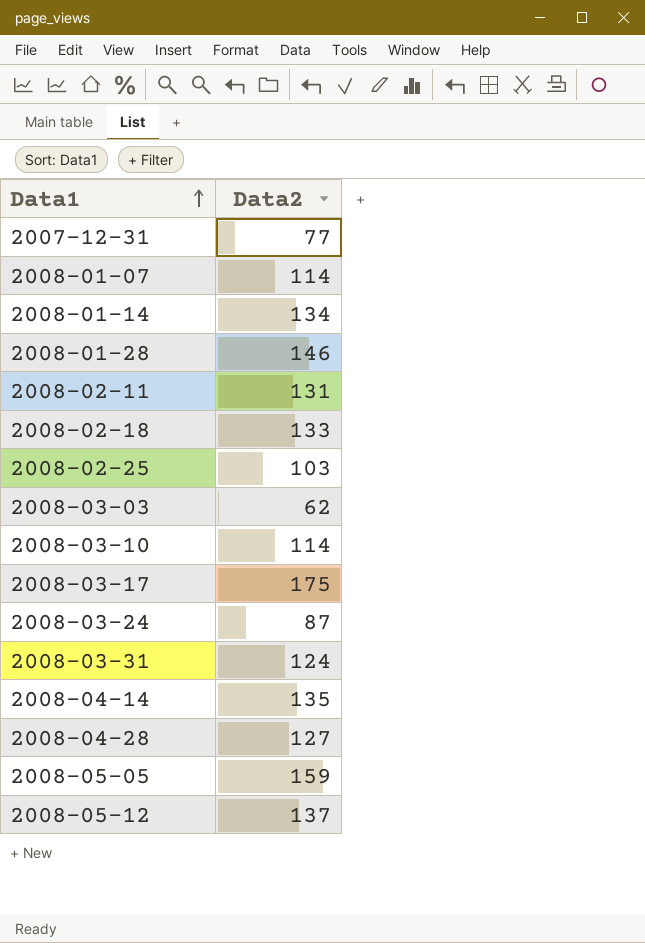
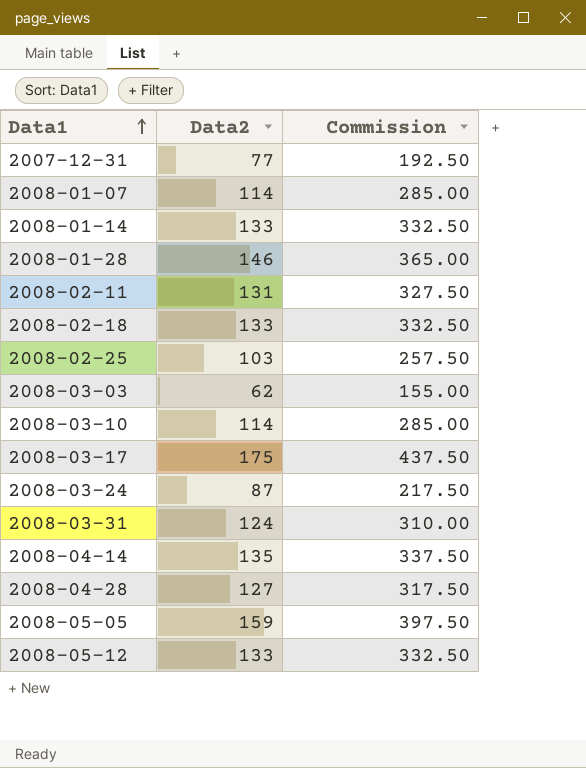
column Commission | formula: none -> [Data2] * 2.5
2008-01-14 | Data2: 134 -> 133
2008-05-12 | Data2: 137 -> 133

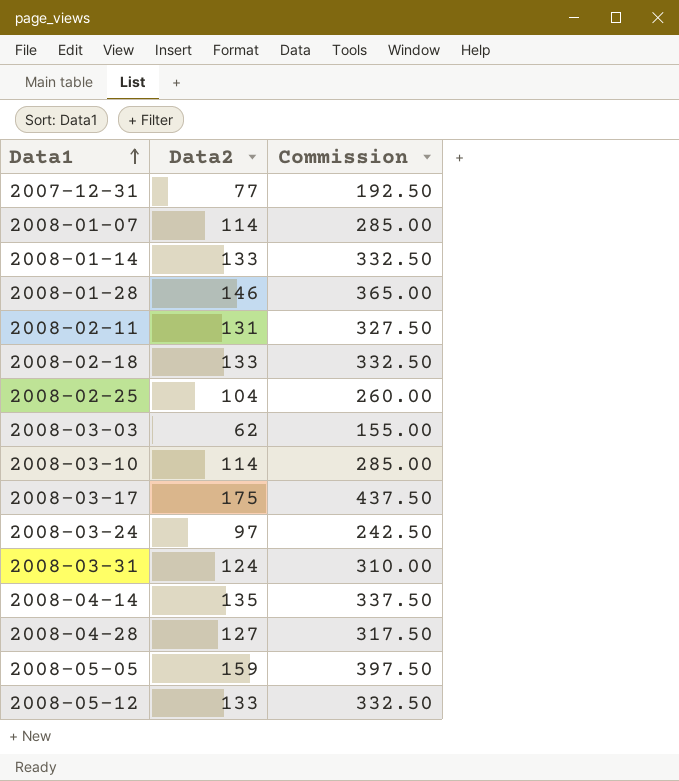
2008-02-25 | Data2: 103 -> 104
2008-02-25 | Commission: 257.50 -> 260.00
2008-03-24 | Data2: 87 -> 97
2008-03-24 | Commission: 217.50 -> 242.50

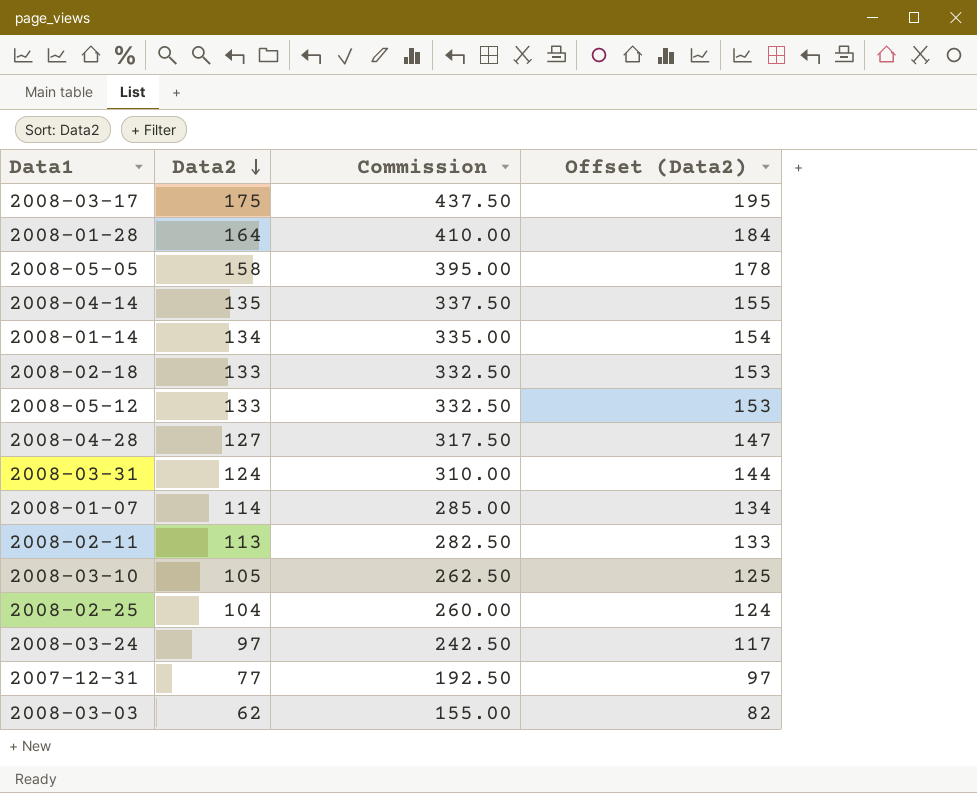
row order: Data1 ascending -> Data2 descending
column Offset (Data2) | formula: none -> [Data2] + 20
2008-01-28 | Data2: 146 -> 164
2008-01-28 | Commission: 365.00 -> 410.00
2008-05-05 | Data2: 159 -> 158
2008-05-05 | Commission: 397.50 -> 395.00
2008-01-14 | Data2: 133 -> 134
2008-01-14 | Commission: 332.50 -> 335.00
2008-02-11 | Data2: 131 -> 113
2008-02-11 | Commission: 327.50 -> 282.50
2008-03-10 | Data2: 114 -> 105
2008-03-10 | Commission: 285.00 -> 262.50

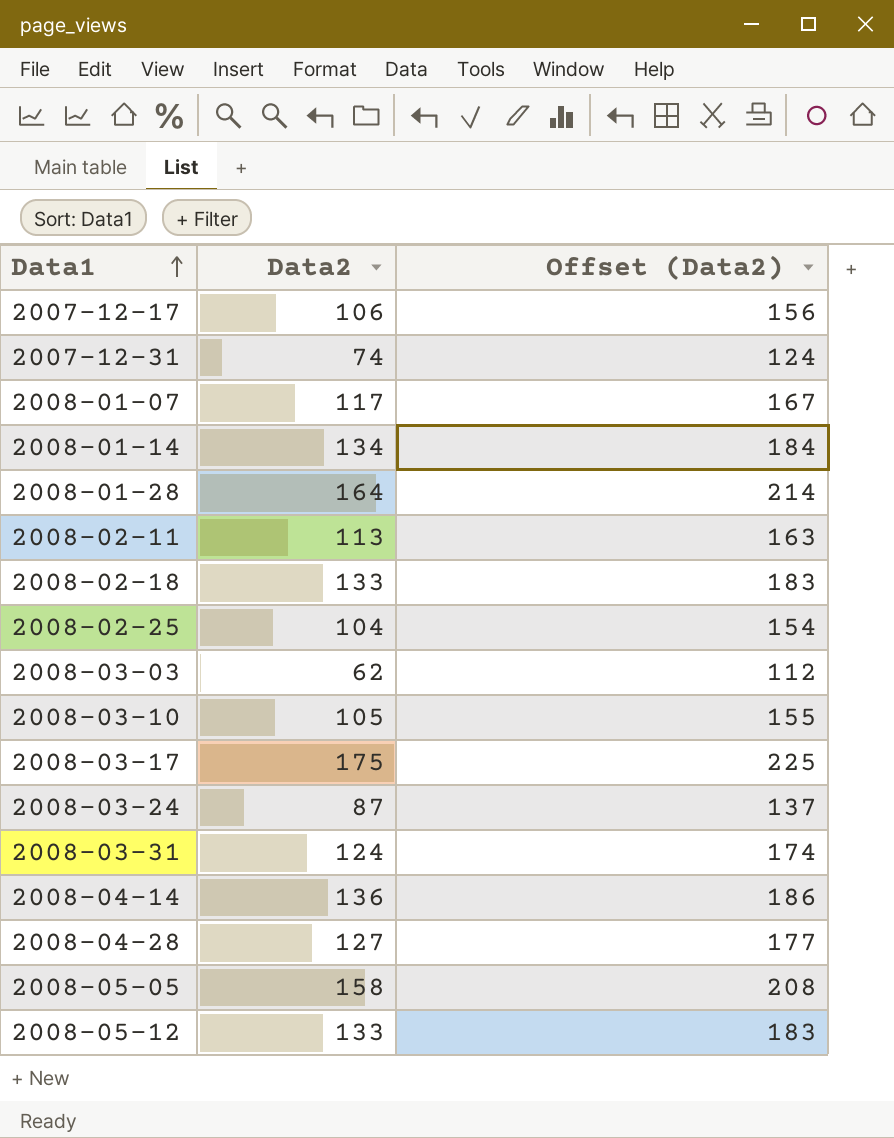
row order: Data2 descending -> Data1 ascending
column Commission | formula: [Data2] * 2.5 -> none
column Offset (Data2) | formula: [Data2] + 20 -> [Data2] + 50
row 2007-12-17: none -> 106 | 156
2007-12-31 | Data2: 77 -> 74
2008-01-07 | Data2: 114 -> 117
2008-03-24 | Data2: 97 -> 87
2008-04-14 | Data2: 135 -> 136

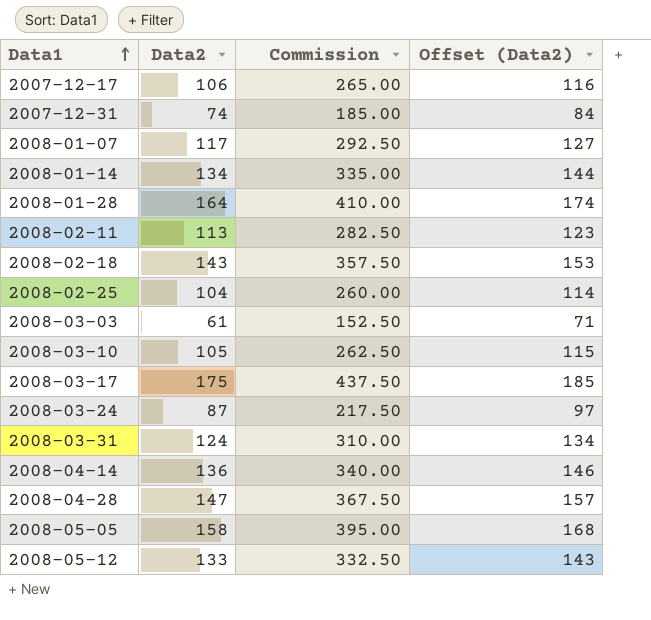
column Commission | formula: none -> [Data2] * 2.5
column Offset (Data2) | formula: [Data2] + 50 -> [Data2] + 10
2008-02-18 | Data2: 133 -> 143
2008-03-03 | Data2: 62 -> 61
2008-04-28 | Data2: 127 -> 147

